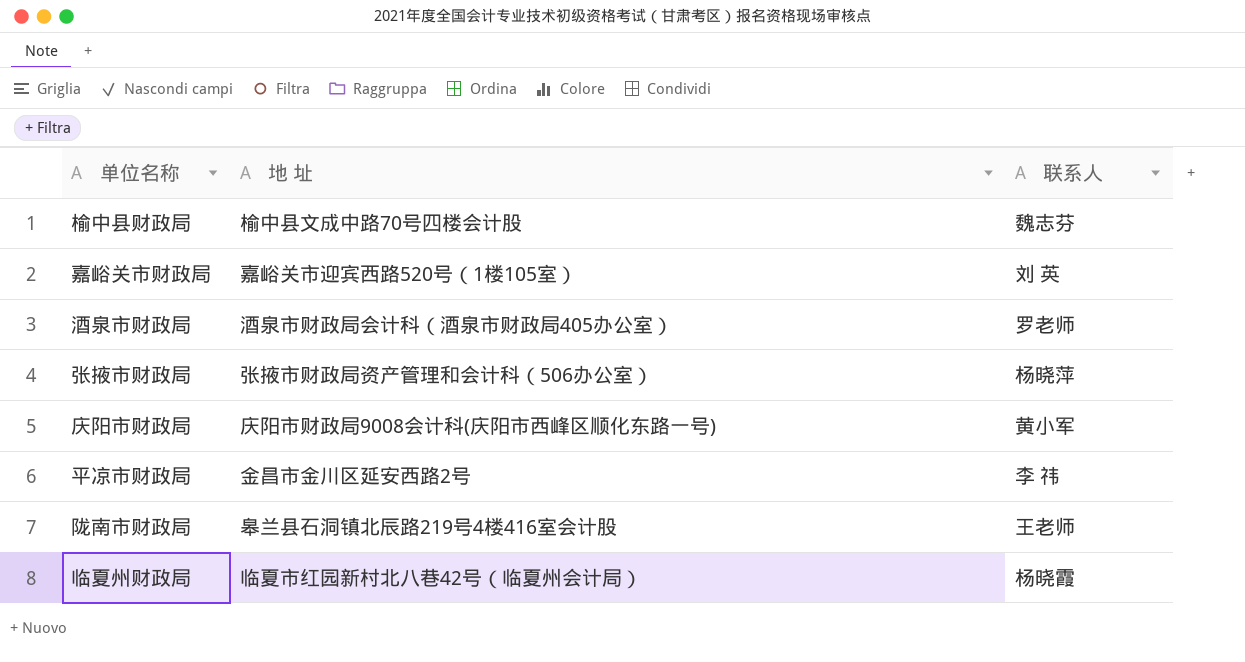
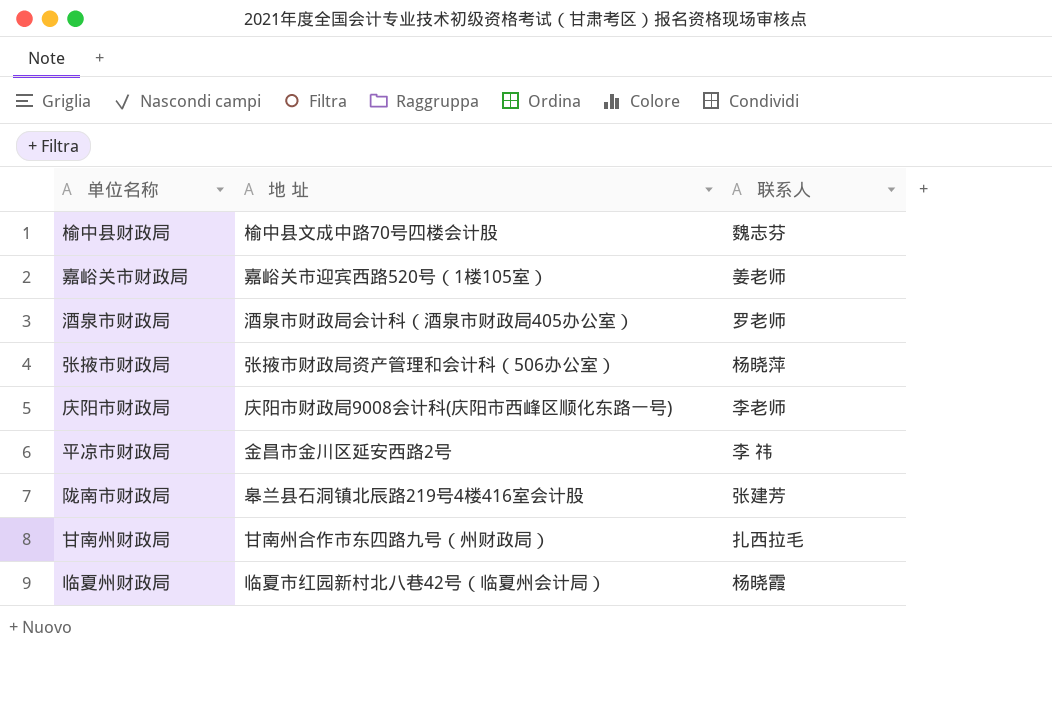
嘉峪关市财政局 | 联系人: 刘 英 -> 姜老师
庆阳市财政局 | 联系人: 黄小军 -> 李老师
陇南市财政局 | 联系人: 王老师 -> 张建芳
row 甘南州财政局: none -> 甘南州合作市东四路九号（州财政局） | 扎西拉毛

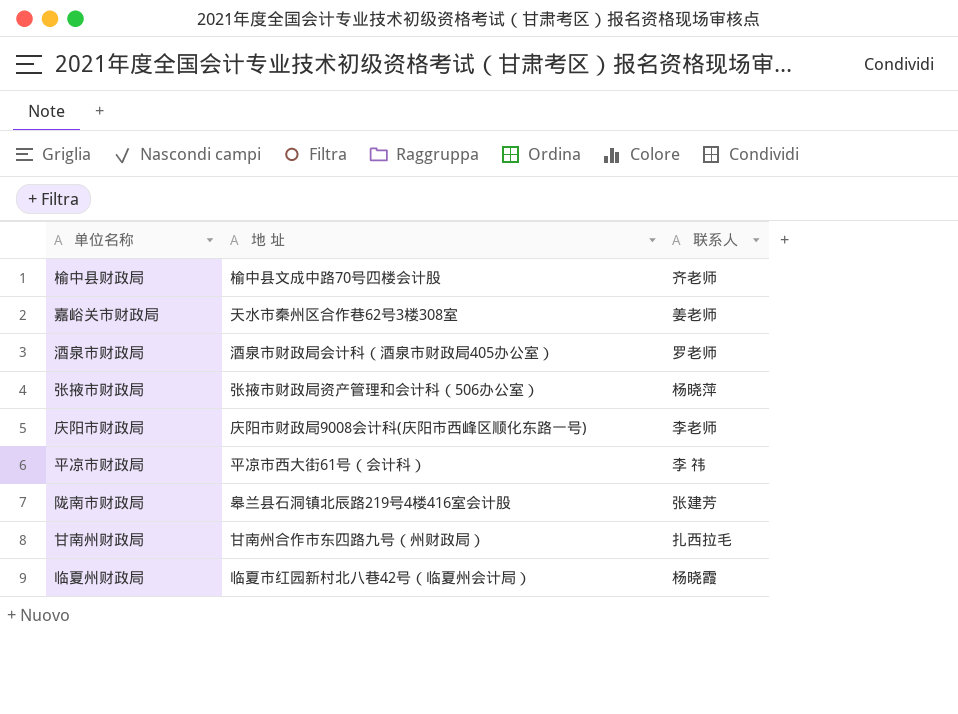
榆中县财政局 | 联系人: 魏志芬 -> 齐老师
嘉峪关市财政局 | 地 址: 嘉峪关市迎宾西路520号（1楼105室） -> 天水市秦州区合作巷62号3楼308室
平凉市财政局 | 地 址: 金昌市金川区延安西路2号 -> 平凉市西大街61号（会计科）

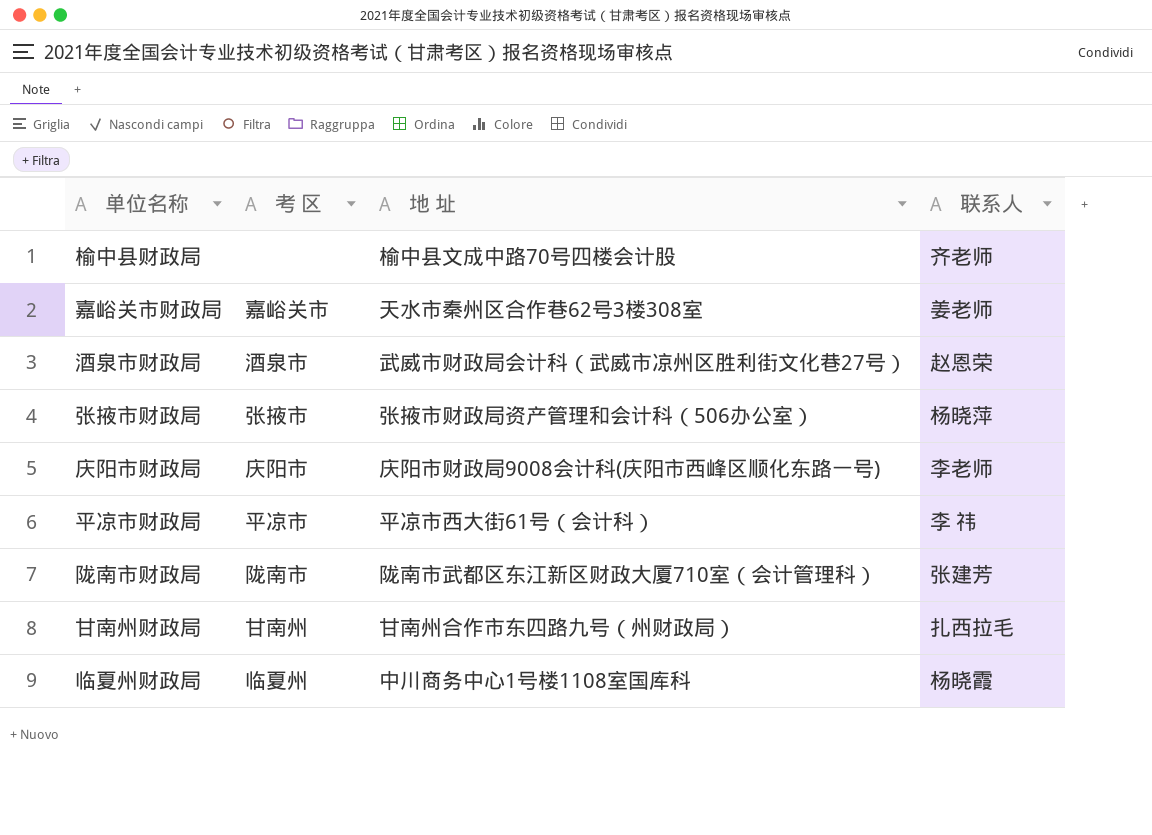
column 考 区 | position: none -> 2
酒泉市财政局 | 地 址: 酒泉市财政局会计科（酒泉市财政局405办公室） -> 武威市财政局会计科（武威市凉州区胜利街文化巷27号）
酒泉市财政局 | 联系人: 罗老师 -> 赵恩荣
陇南市财政局 | 地 址: 皋兰县石洞镇北辰路219号4楼416室会计股 -> 陇南市武都区东江新区财政大厦710室（会计管理科）
临夏州财政局 | 地 址: 临夏市红园新村北八巷42号（临夏州会计局） -> 中川商务中心1号楼1108室国库科

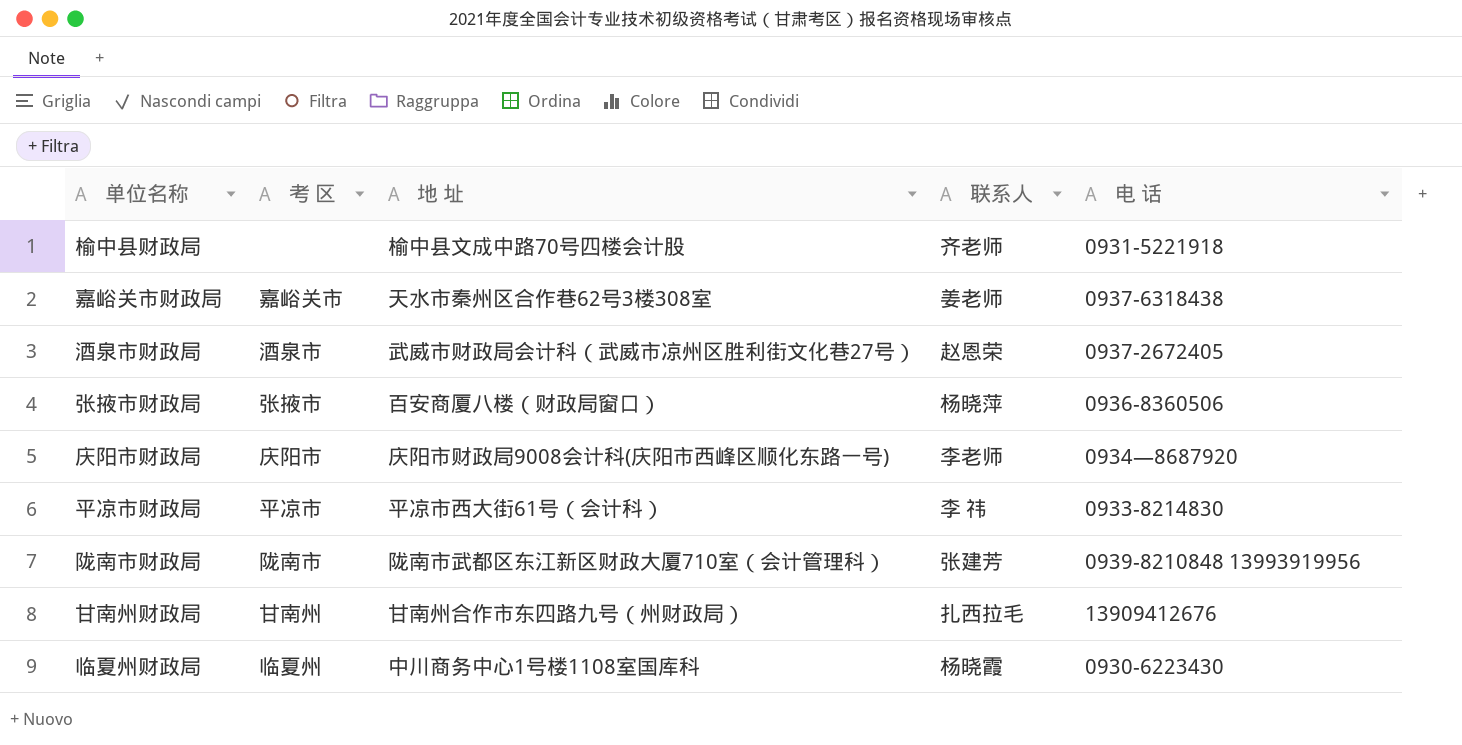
column 电 话 | position: none -> 5
张掖市财政局 | 地 址: 张掖市财政局资产管理和会计科（506办公室） -> 百安商厦八楼（财政局窗口）

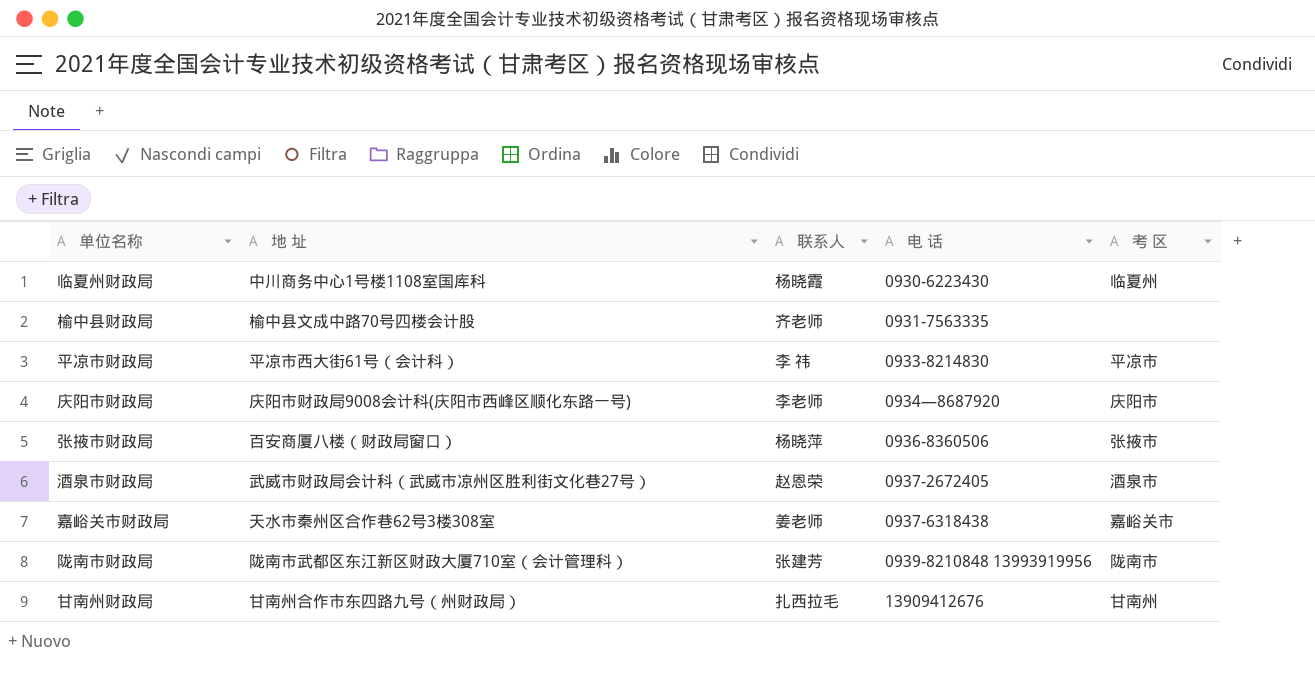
row order: none -> 电 话 ascending
column 考 区 | position: 2 -> 5
榆中县财政局 | 电 话: 0931-5221918 -> 0931-7563335

